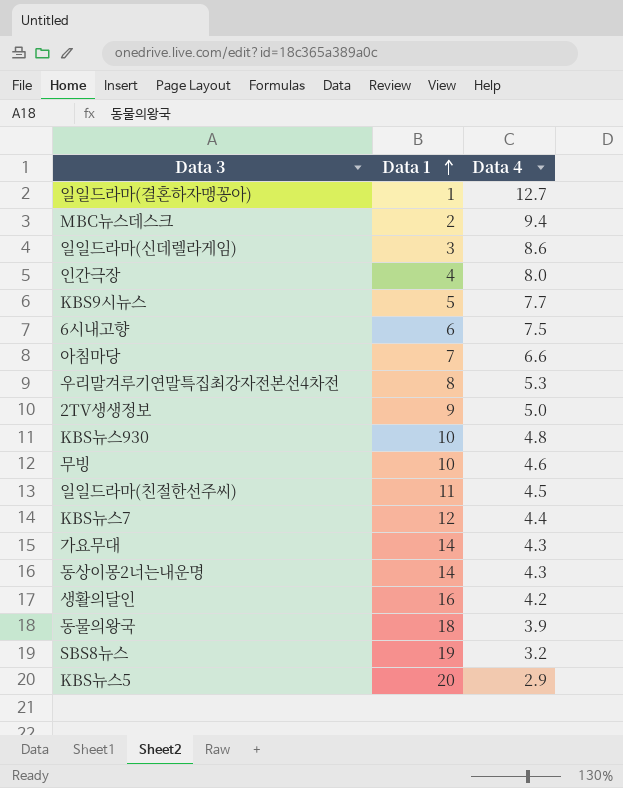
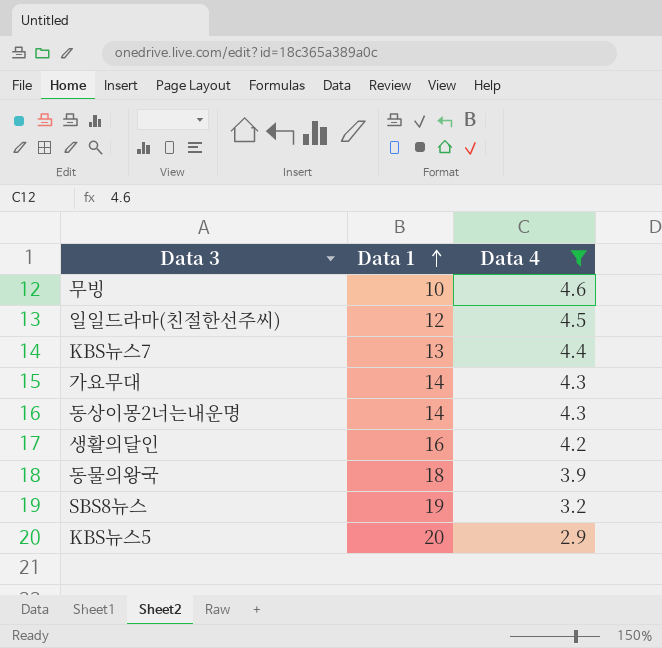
filter: none -> Data 4 <= 4.6
일일드라마(친절한선주씨) | Data 1: 11 -> 12
KBS뉴스7 | Data 1: 12 -> 13

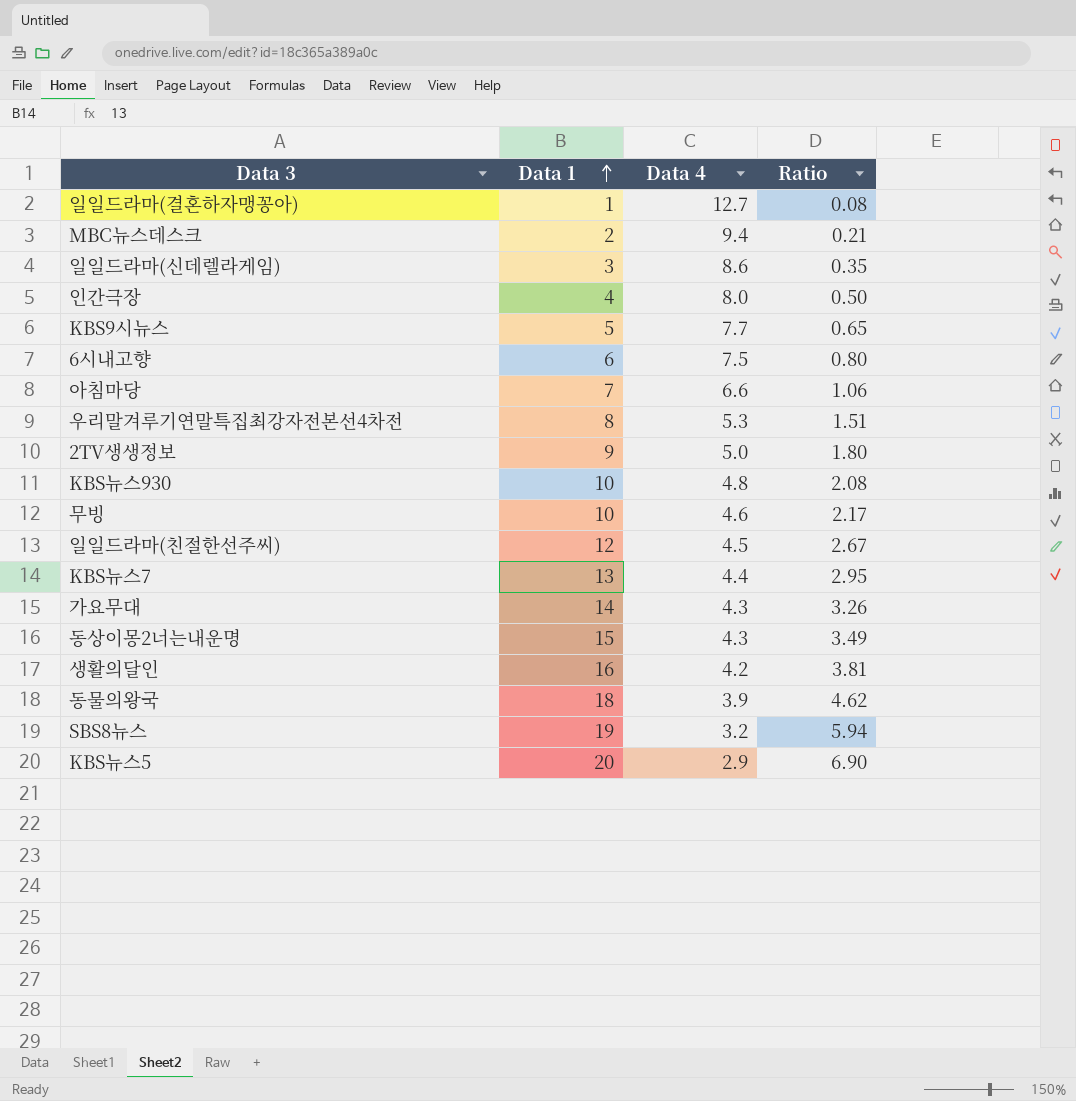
filter: Data 4 <= 4.6 -> none
column Ratio | formula: none -> [Data 1] / [Data 4]
동상이몽2너는내운명 | Data 1: 14 -> 15

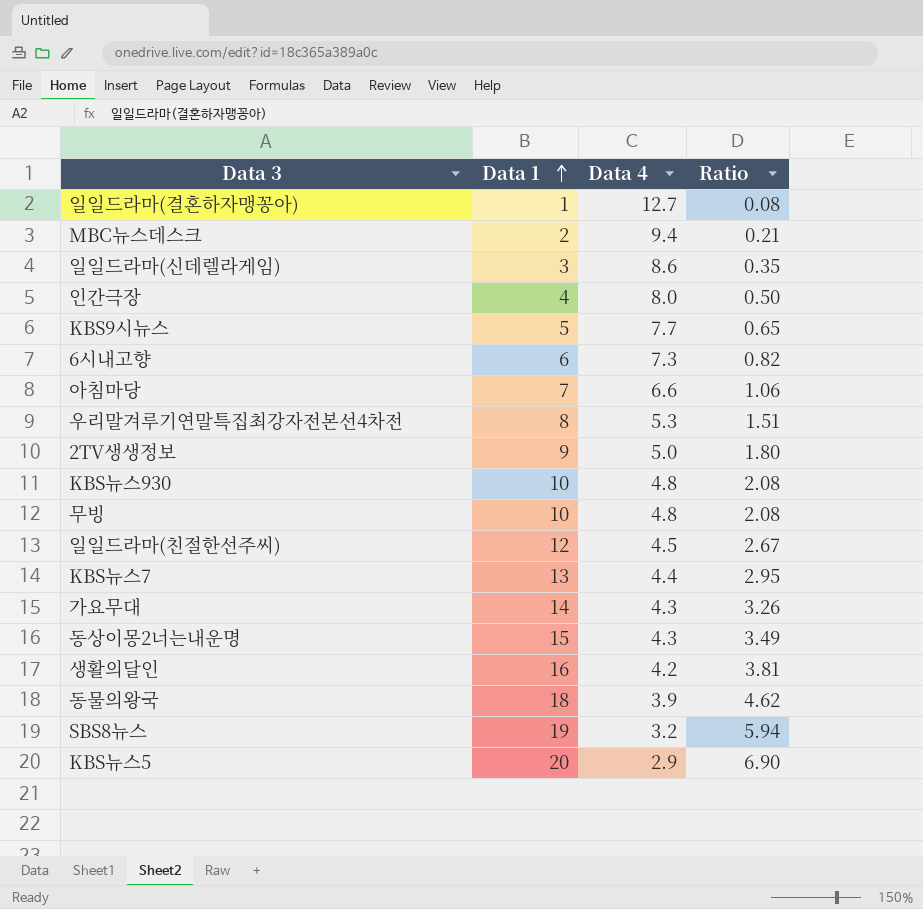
6시내고향 | Data 4: 7.5 -> 7.3
6시내고향 | Ratio: 0.80 -> 0.82
무빙 | Data 4: 4.6 -> 4.8
무빙 | Ratio: 2.17 -> 2.08

